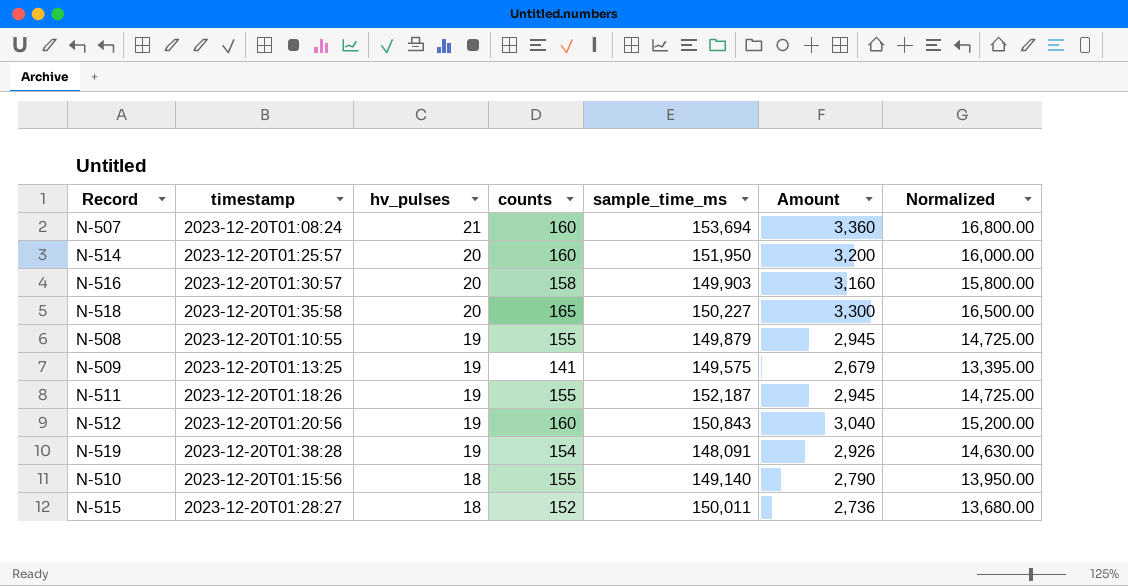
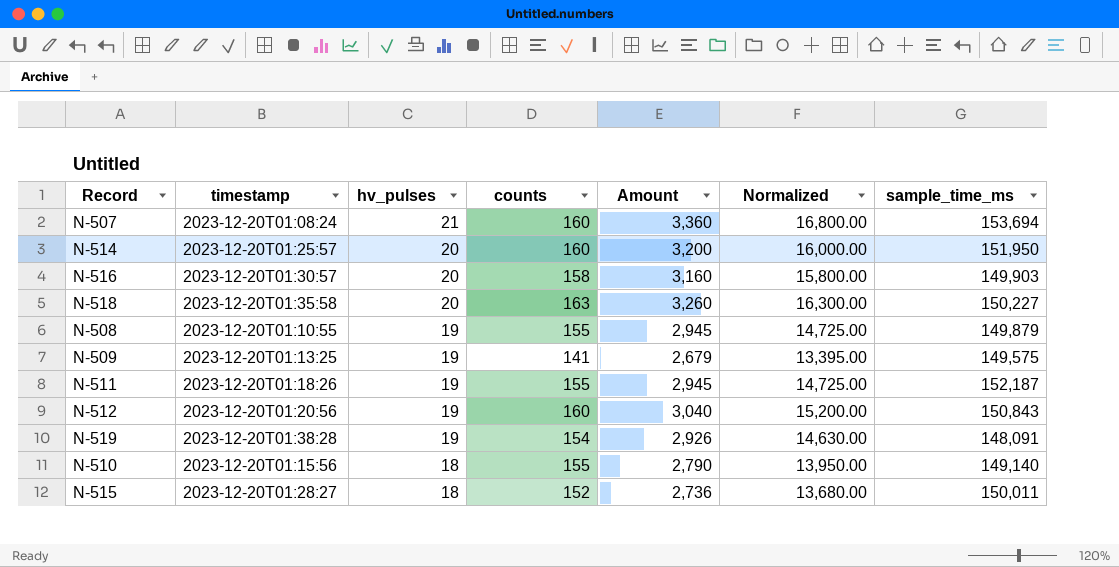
column sample_time_ms | position: 5 -> 7
N-518 | counts: 165 -> 163
N-518 | Amount: 3,300 -> 3,260
N-518 | Normalized: 16,500.00 -> 16,300.00

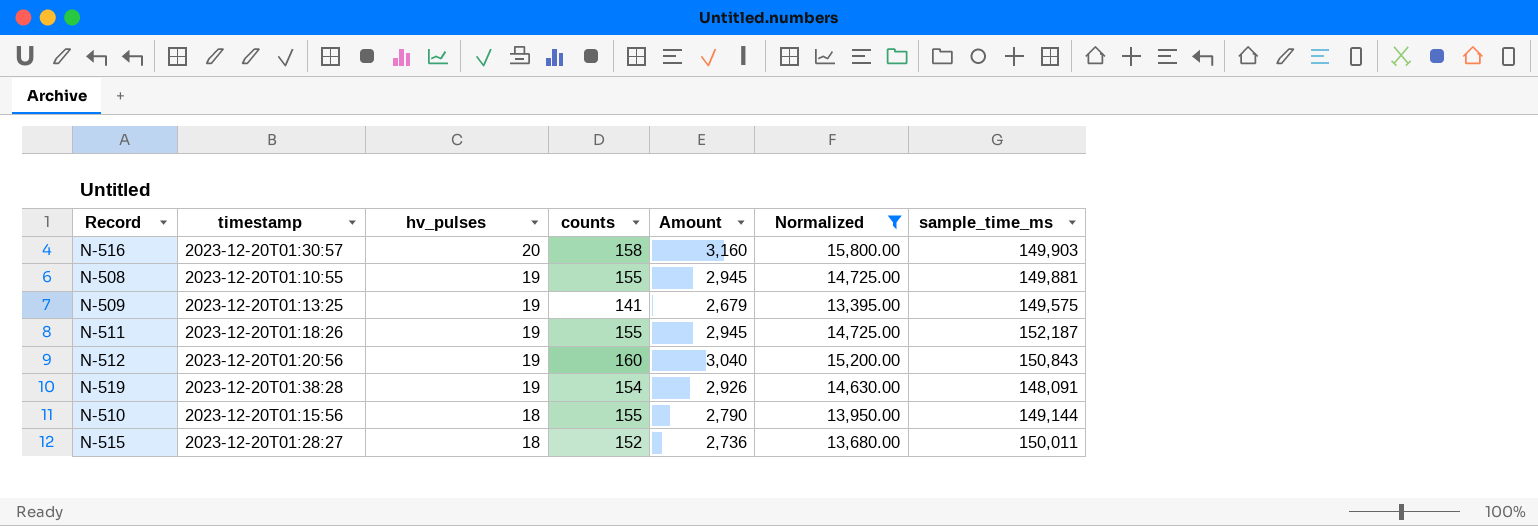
filter: none -> Normalized <= 15,800.00
N-508 | sample_time_ms: 149,879 -> 149,881
N-510 | sample_time_ms: 149,140 -> 149,144

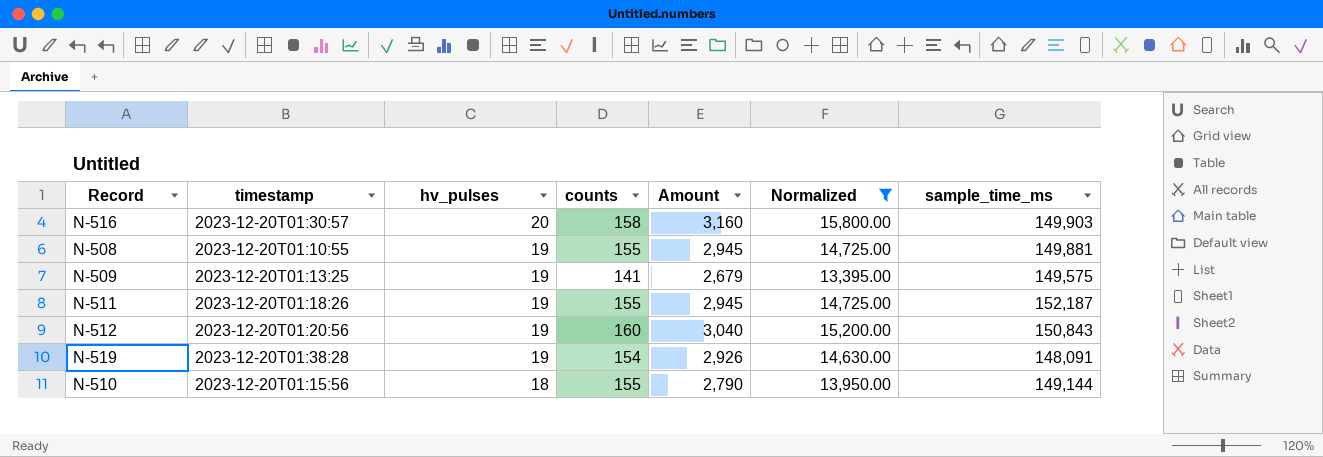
row N-515: 2023-12-20T01:28:27 | 18 | 152 | 2,736 | 13,680.00 | 150,011 -> none

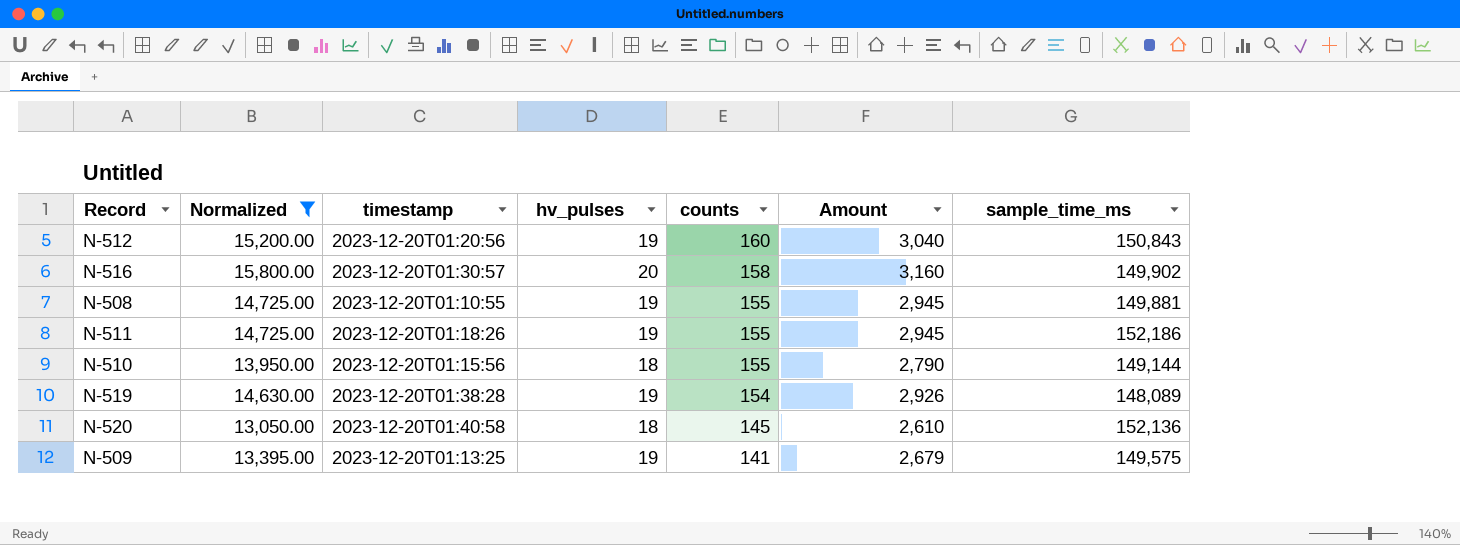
row order: hv_pulses descending -> counts descending
column Normalized | position: 6 -> 2
N-516 | sample_time_ms: 149,903 -> 149,902
N-511 | sample_time_ms: 152,187 -> 152,186
N-519 | sample_time_ms: 148,091 -> 148,089
row N-520: none -> 13,050.00 | 2023-12-20T01:40:58 | 18 | 145 | 2,610 | 152,136

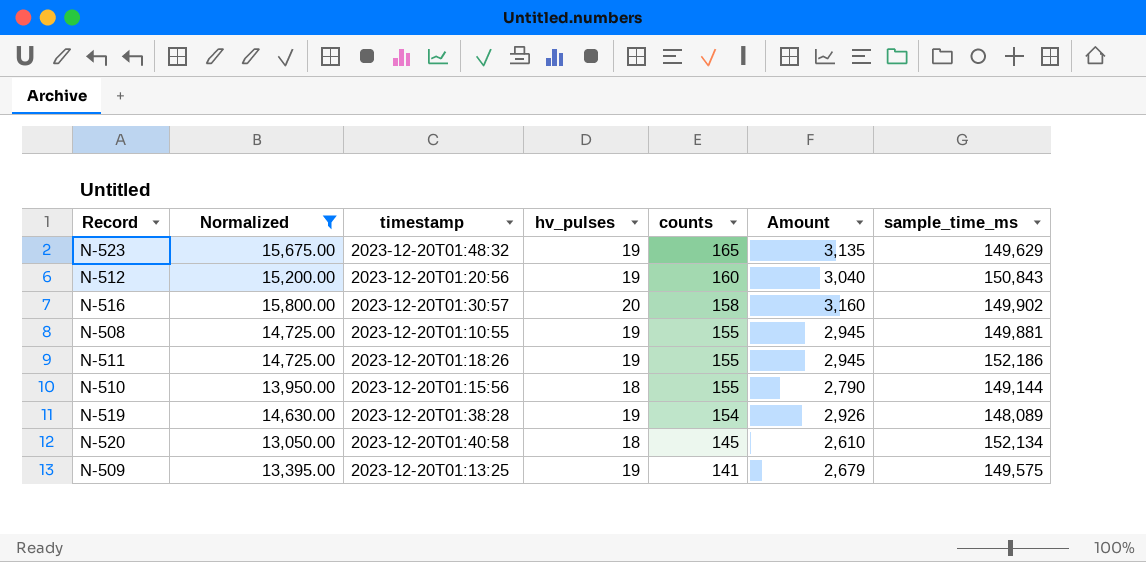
row N-523: none -> 15,675.00 | 2023-12-20T01:48:32 | 19 | 165 | 3,135 | 149,629
N-520 | sample_time_ms: 152,136 -> 152,134

